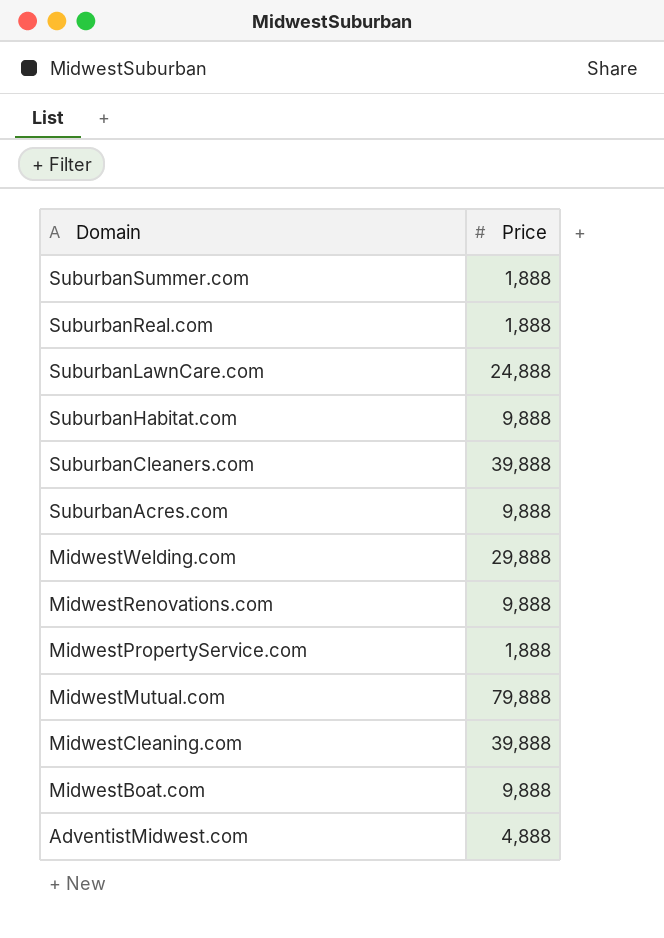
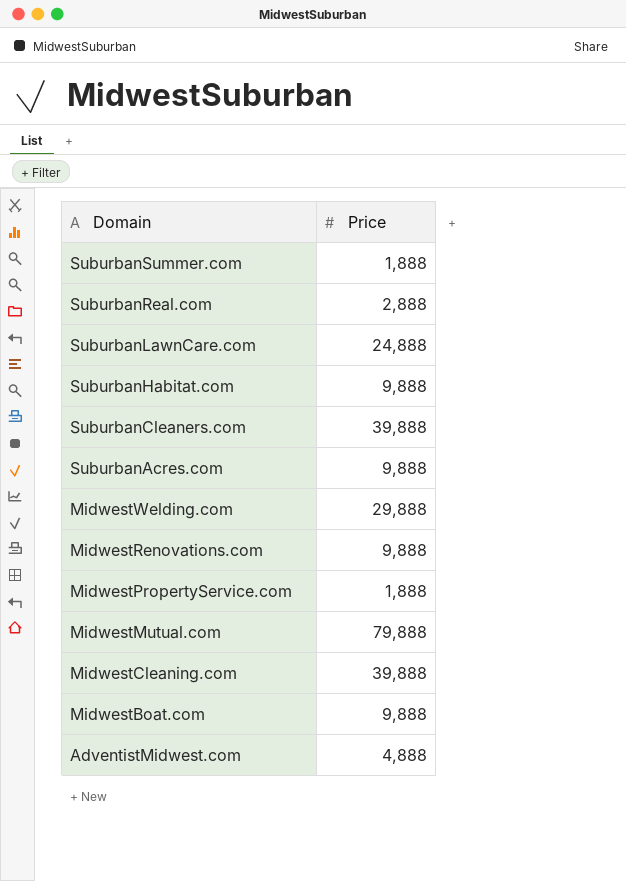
SuburbanReal.com | Price: 1,888 -> 2,888

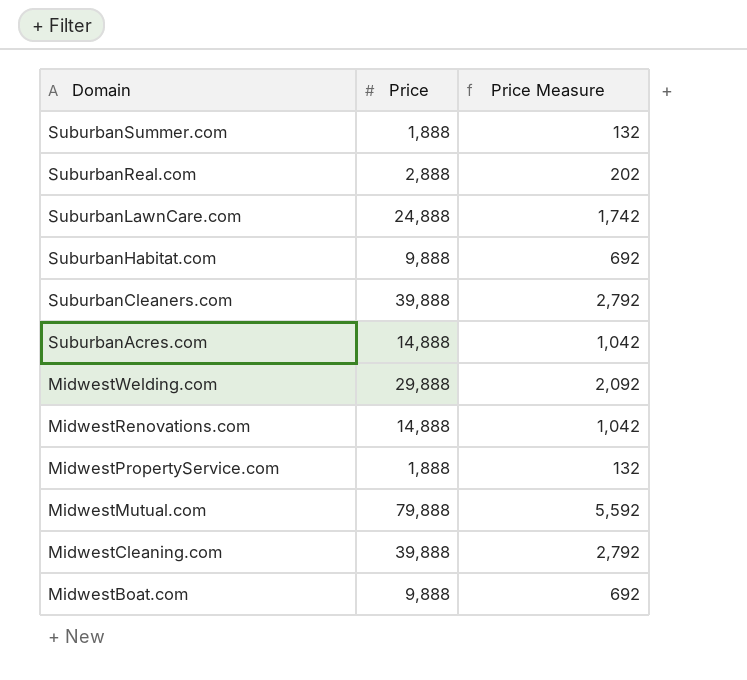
column Price Measure | formula: none -> [Price] * 0.07
row AdventistMidwest.com: 4,888 -> none
SuburbanAcres.com | Price: 9,888 -> 14,888
MidwestRenovations.com | Price: 9,888 -> 14,888

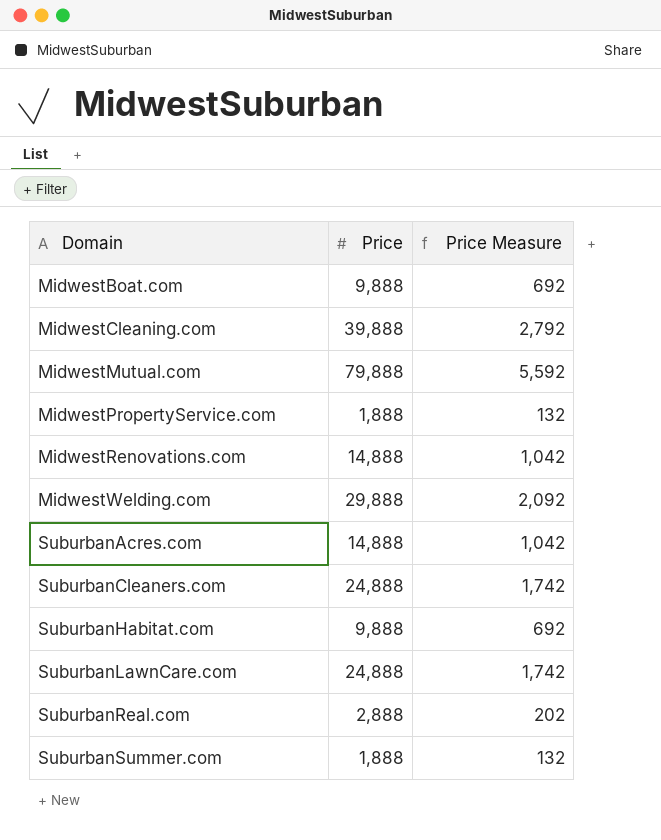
row order: Domain descending -> Domain ascending
SuburbanCleaners.com | Price: 39,888 -> 24,888
SuburbanCleaners.com | Price Measure: 2,792 -> 1,742

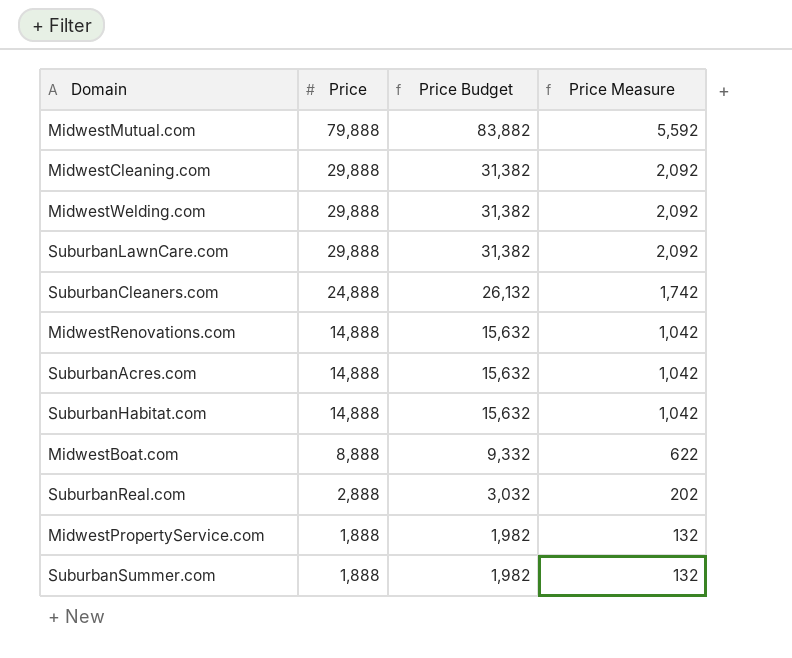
row order: Domain ascending -> Price descending
column Price Budget | formula: none -> [Price] * 1.05
MidwestCleaning.com | Price: 39,888 -> 29,888
MidwestCleaning.com | Price Measure: 2,792 -> 2,092
SuburbanLawnCare.com | Price: 24,888 -> 29,888
SuburbanLawnCare.com | Price Measure: 1,742 -> 2,092
SuburbanHabitat.com | Price: 9,888 -> 14,888
SuburbanHabitat.com | Price Measure: 692 -> 1,042
MidwestBoat.com | Price: 9,888 -> 8,888
MidwestBoat.com | Price Measure: 692 -> 622

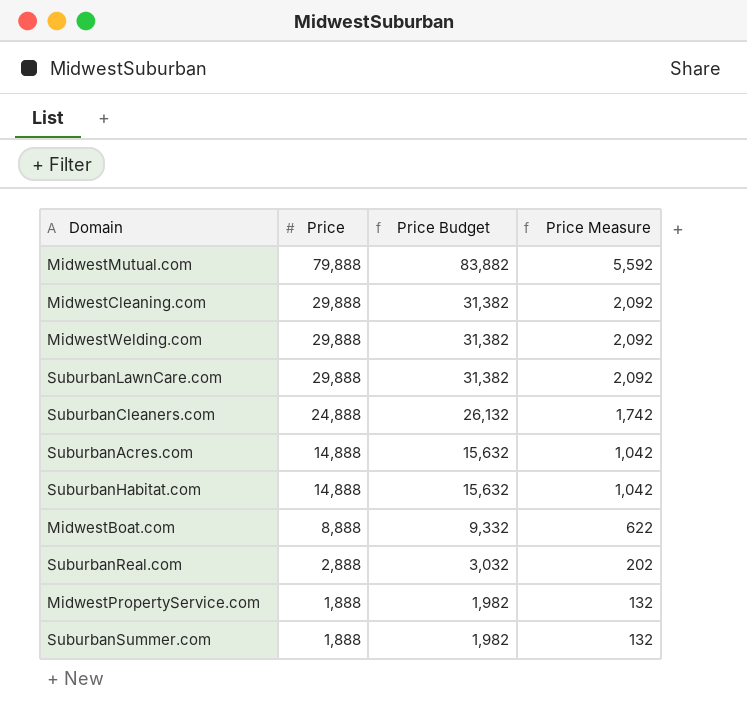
row MidwestRenovations.com: 14,888 | 15,632 | 1,042 -> none

